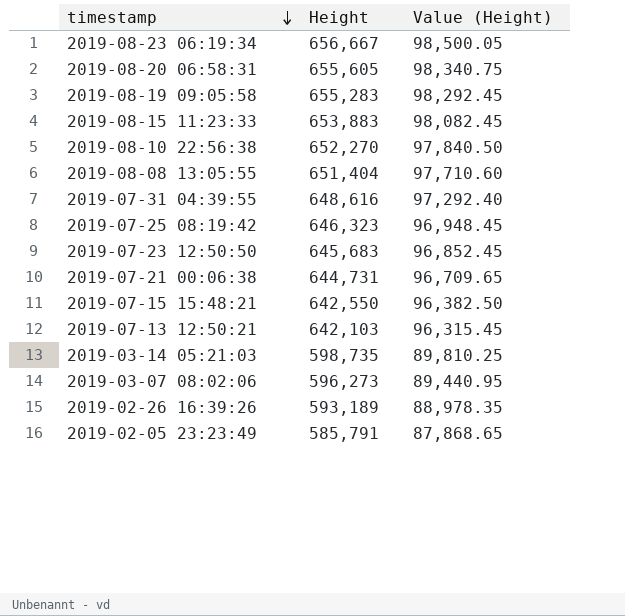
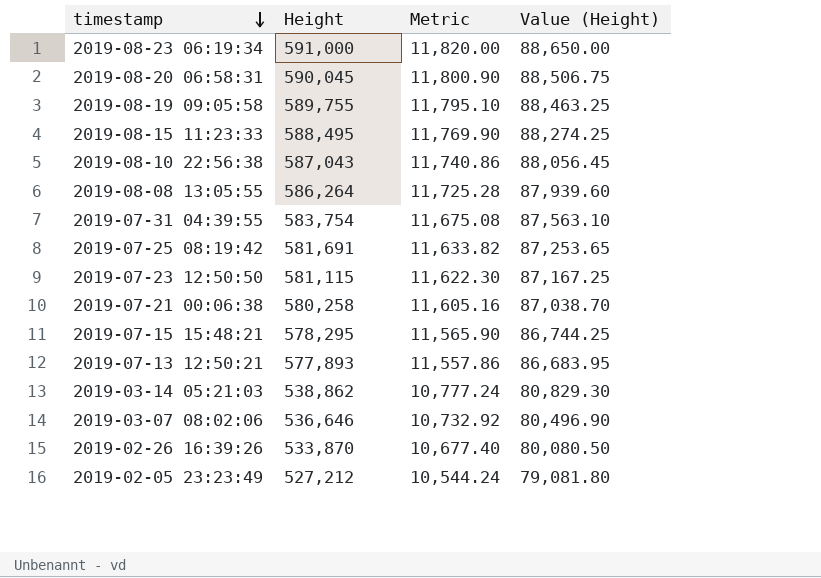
column Metric | formula: none -> [Height] * 0.02
2019-08-23 06:19:34 | Height: 656,667 -> 591,000
2019-08-23 06:19:34 | Value (Height): 98,500.05 -> 88,650.00
2019-08-20 06:58:31 | Height: 655,605 -> 590,045
2019-08-20 06:58:31 | Value (Height): 98,340.75 -> 88,506.75
2019-08-19 09:05:58 | Height: 655,283 -> 589,755
2019-08-19 09:05:58 | Value (Height): 98,292.45 -> 88,463.25
2019-08-15 11:23:33 | Height: 653,883 -> 588,495
2019-08-15 11:23:33 | Value (Height): 98,082.45 -> 88,274.25
2019-08-10 22:56:38 | Height: 652,270 -> 587,043
2019-08-10 22:56:38 | Value (Height): 97,840.50 -> 88,056.45
2019-08-08 13:05:55 | Height: 651,404 -> 586,264
2019-08-08 13:05:55 | Value (Height): 97,710.60 -> 87,939.60
2019-07-31 04:39:55 | Height: 648,616 -> 583,754
2019-07-31 04:39:55 | Value (Height): 97,292.40 -> 87,563.10
2019-07-25 08:19:42 | Height: 646,323 -> 581,691
2019-07-25 08:19:42 | Value (Height): 96,948.45 -> 87,253.65
2019-07-23 12:50:50 | Height: 645,683 -> 581,115
2019-07-23 12:50:50 | Value (Height): 96,852.45 -> 87,167.25
2019-07-21 00:06:38 | Height: 644,731 -> 580,258
2019-07-21 00:06:38 | Value (Height): 96,709.65 -> 87,038.70
2019-07-15 15:48:21 | Height: 642,550 -> 578,295
2019-07-15 15:48:21 | Value (Height): 96,382.50 -> 86,744.25
2019-07-13 12:50:21 | Height: 642,103 -> 577,893
2019-07-13 12:50:21 | Value (Height): 96,315.45 -> 86,683.95
2019-03-14 05:21:03 | Height: 598,735 -> 538,862
2019-03-14 05:21:03 | Value (Height): 89,810.25 -> 80,829.30
2019-03-07 08:02:06 | Height: 596,273 -> 536,646
2019-03-07 08:02:06 | Value (Height): 89,440.95 -> 80,496.90
2019-02-26 16:39:26 | Height: 593,189 -> 533,870
2019-02-26 16:39:26 | Value (Height): 88,978.35 -> 80,080.50
2019-02-05 23:23:49 | Height: 585,791 -> 527,212
2019-02-05 23:23:49 | Value (Height): 87,868.65 -> 79,081.80

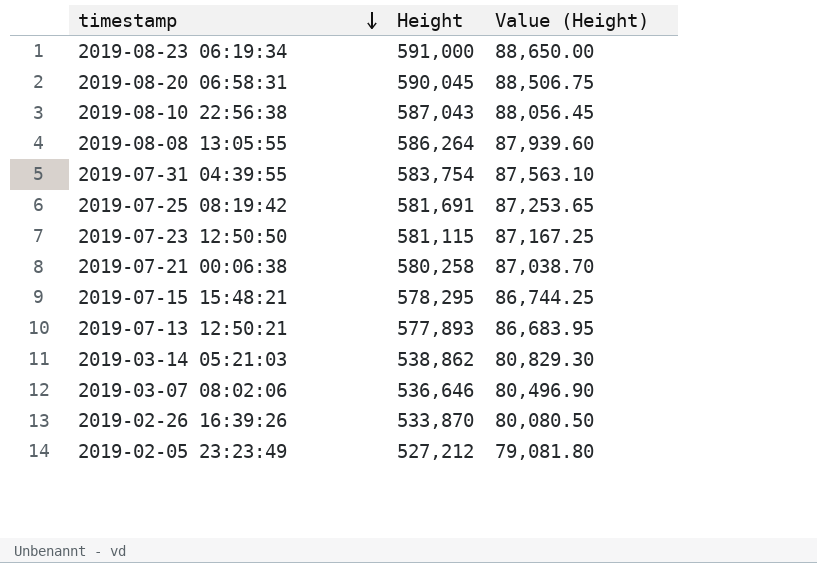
column Metric | formula: [Height] * 0.02 -> none
row 2019-08-19 09:05:58: 589,755 | 11,795.10 | 88,463.25 -> none
row 2019-08-15 11:23:33: 588,495 | 11,769.90 | 88,274.25 -> none

